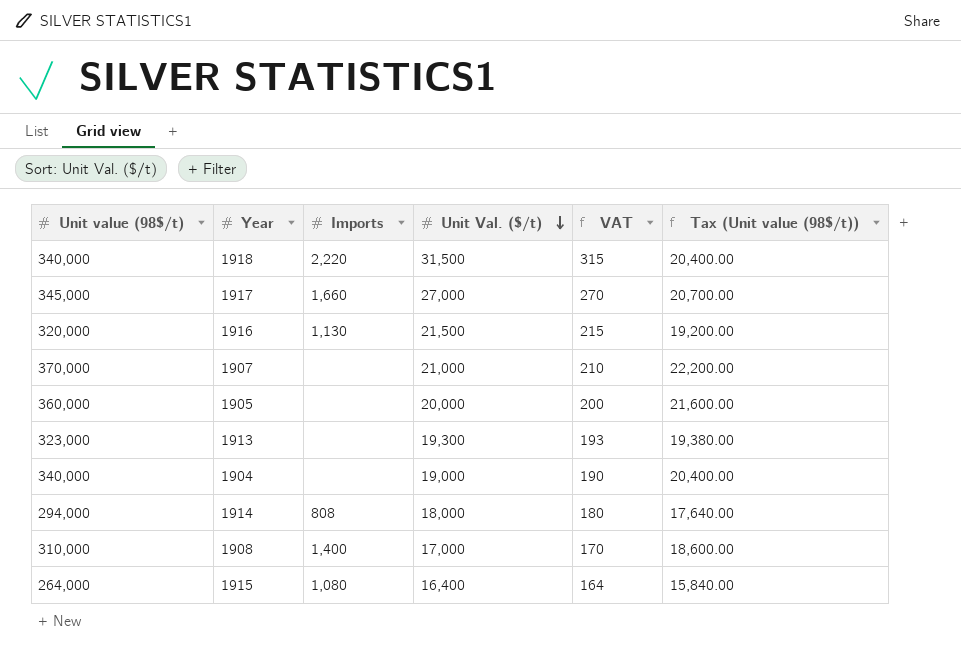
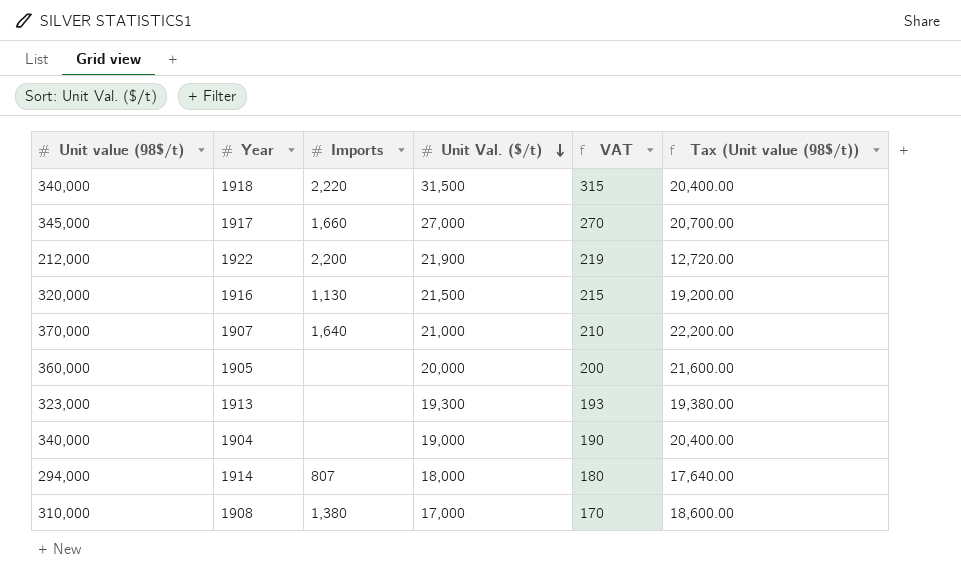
row 1915: 264,000 | 1,080 | 16,400 | 164 | 15,840.00 -> none
row 1922: none -> 212,000 | 2,200 | 21,900 | 219 | 12,720.00
1907 | Imports: none -> 1,640
1914 | Imports: 808 -> 807
1908 | Imports: 1,400 -> 1,380

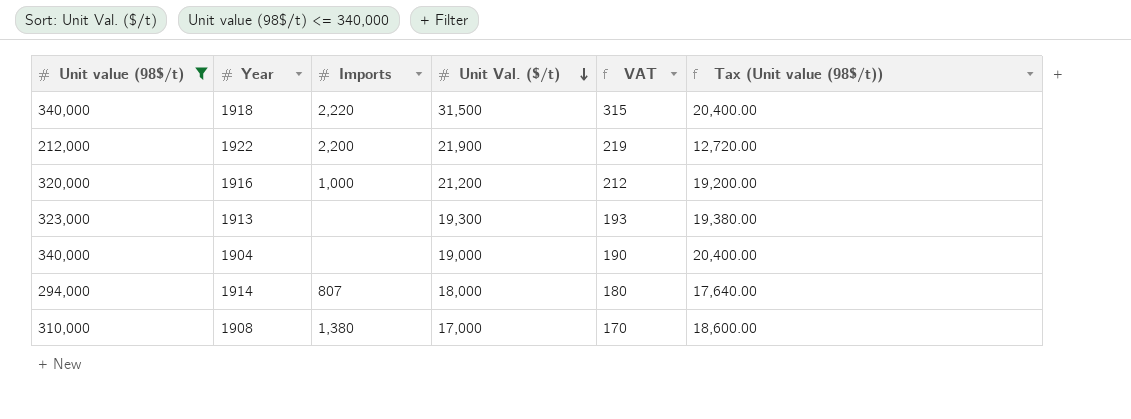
filter: none -> Unit value (98$/t) <= 340,000
1916 | Imports: 1,130 -> 1,000
1916 | Unit Val. ($/t): 21,500 -> 21,200
1916 | VAT: 215 -> 212

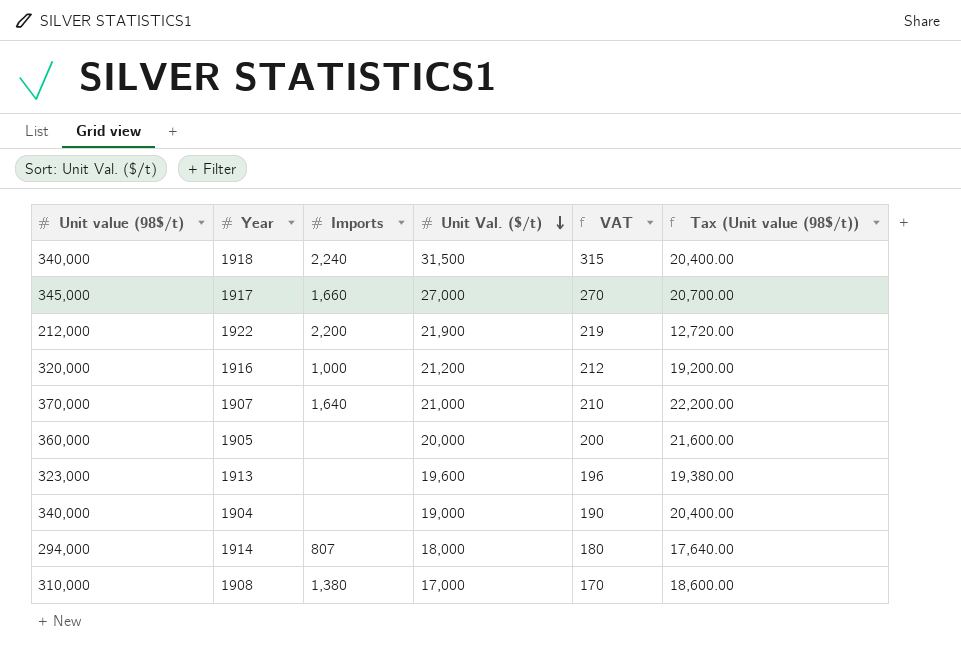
filter: Unit value (98$/t) <= 340,000 -> none
1918 | Imports: 2,220 -> 2,240
1913 | Unit Val. ($/t): 19,300 -> 19,600
1913 | VAT: 193 -> 196

